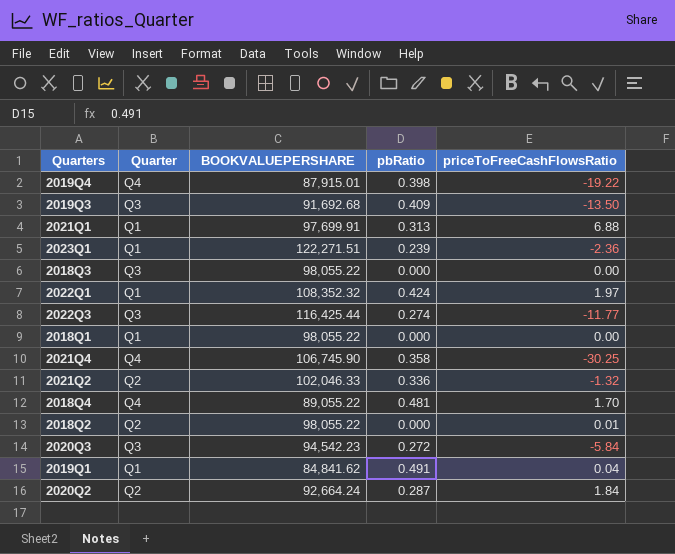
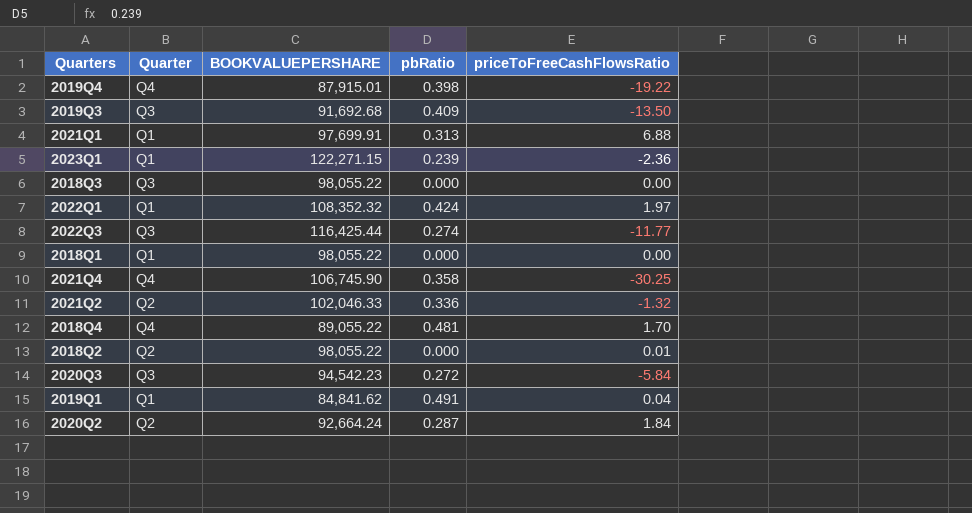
2023Q1 | BOOKVALUEPERSHARE: 122,271.51 -> 122,271.15

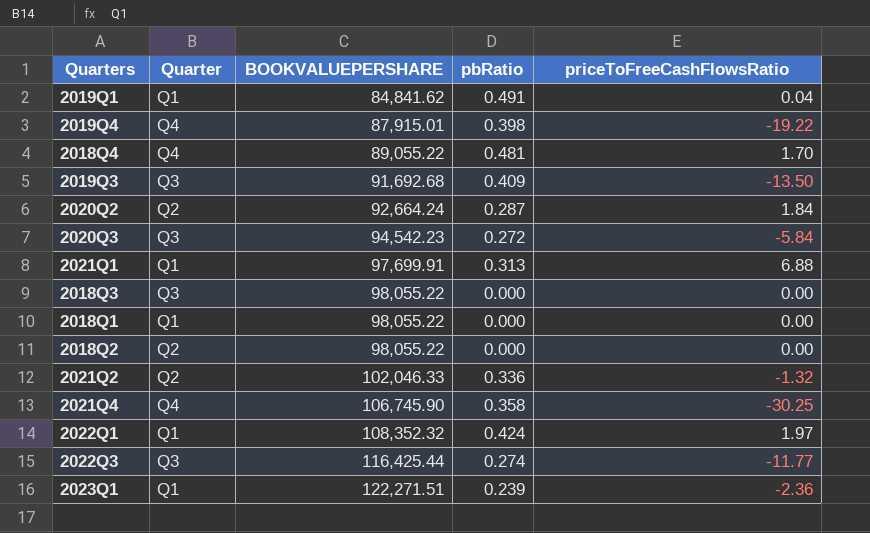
row order: none -> BOOKVALUEPERSHARE ascending
2018Q2 | priceToFreeCashFlowsRatio: 0.01 -> 0.00
2023Q1 | BOOKVALUEPERSHARE: 122,271.15 -> 122,271.51

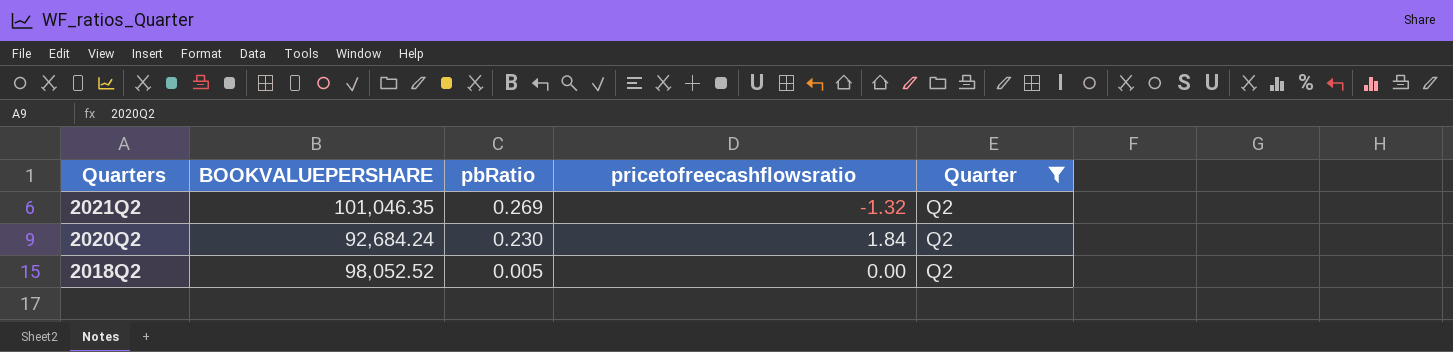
filter: none -> Quarter = Q2
row order: BOOKVALUEPERSHARE ascending -> Quarters descending
column name: priceToFreeCashFlowsRatio -> pricetofreecashflowsratio
column Quarter | position: 2 -> 5
2021Q2 | BOOKVALUEPERSHARE: 102,046.33 -> 101,046.35
2021Q2 | pbRatio: 0.336 -> 0.269
2020Q2 | BOOKVALUEPERSHARE: 92,664.24 -> 92,684.24
2020Q2 | pbRatio: 0.287 -> 0.230
2018Q2 | BOOKVALUEPERSHARE: 98,055.22 -> 98,052.52
2018Q2 | pbRatio: 0.000 -> 0.005

